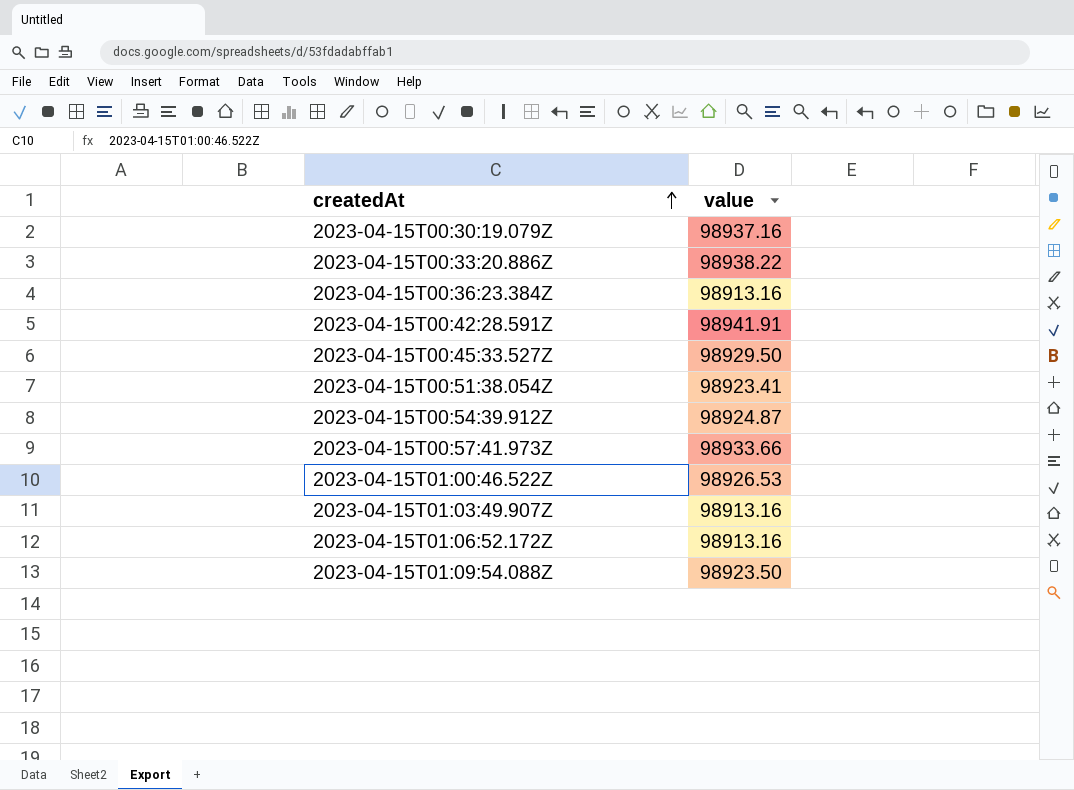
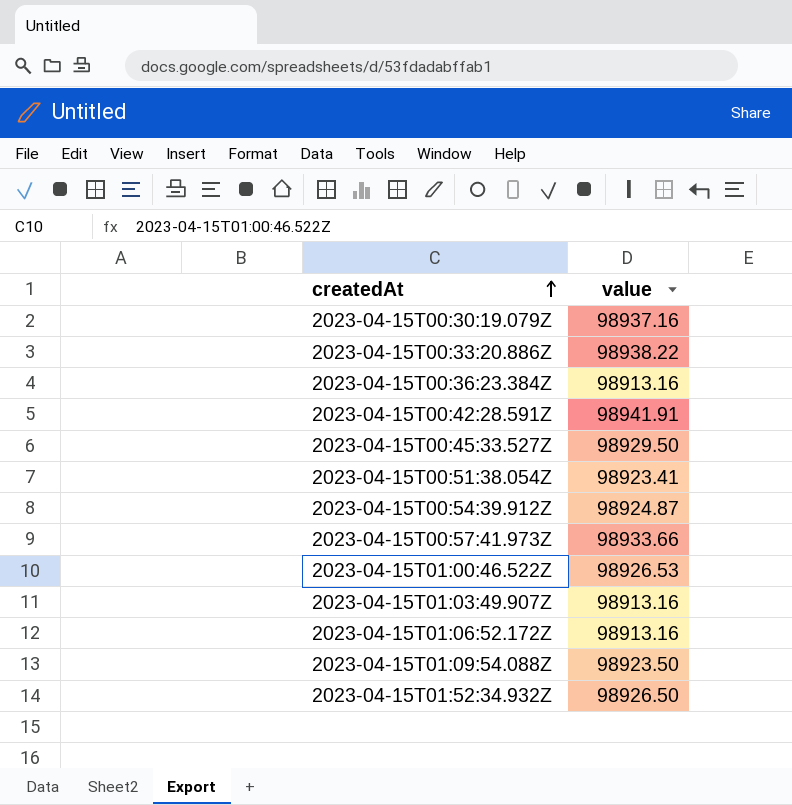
row 2023-04-15T01:52:34.932Z: none -> 98926.50

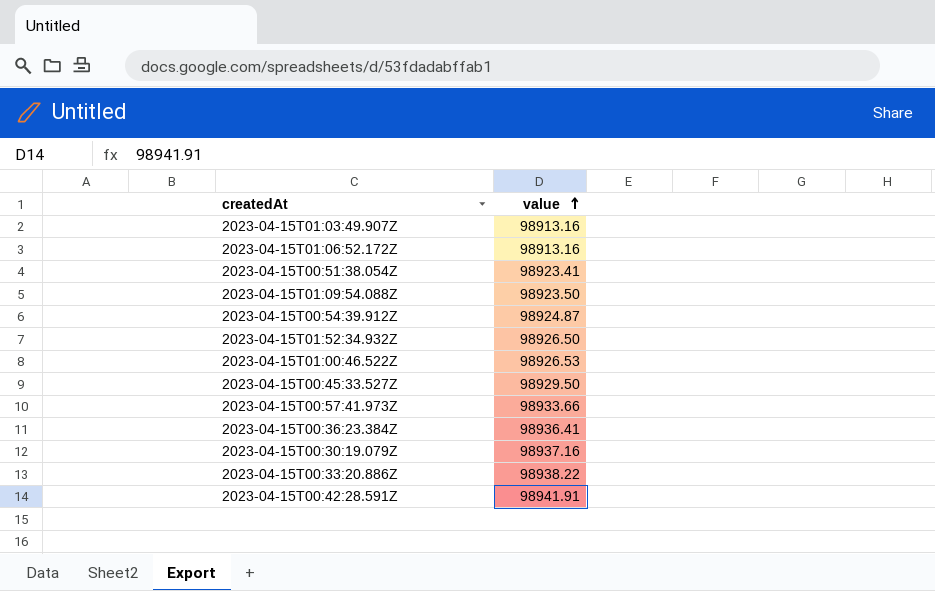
row order: createdAt ascending -> value ascending
2023-04-15T00:36:23.384Z | value: 98913.16 -> 98936.41

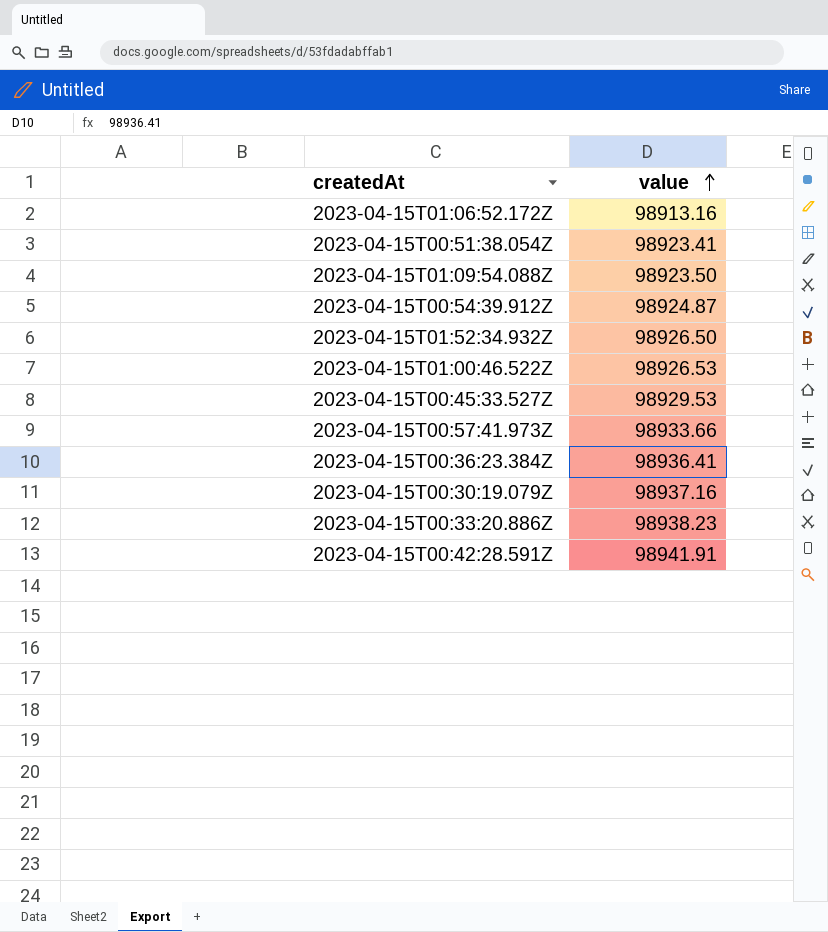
row 2023-04-15T01:03:49.907Z: 98913.16 -> none
2023-04-15T00:45:33.527Z | value: 98929.50 -> 98929.53
2023-04-15T00:33:20.886Z | value: 98938.22 -> 98938.23

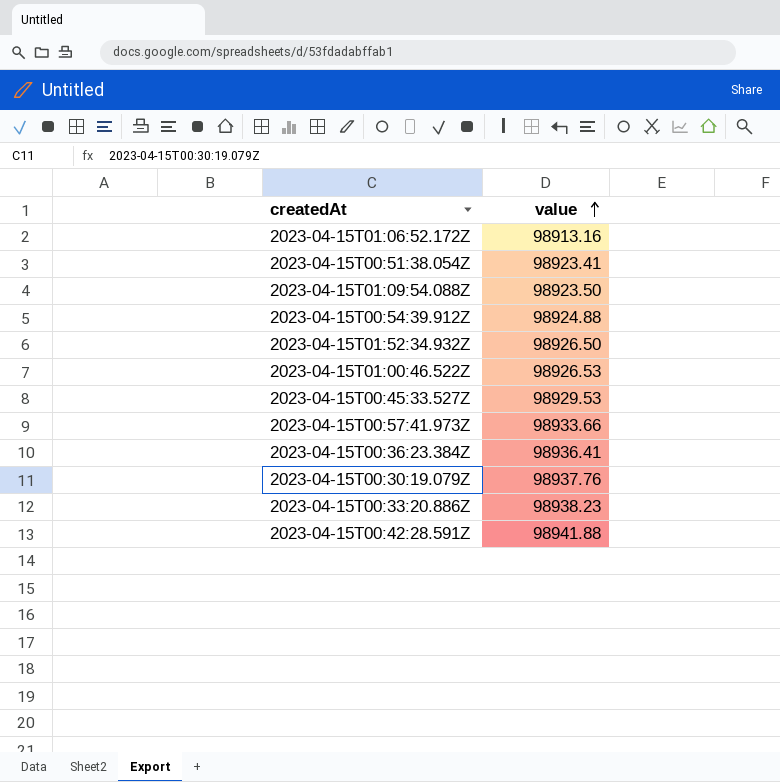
2023-04-15T00:54:39.912Z | value: 98924.87 -> 98924.88
2023-04-15T00:30:19.079Z | value: 98937.16 -> 98937.76
2023-04-15T00:42:28.591Z | value: 98941.91 -> 98941.88

